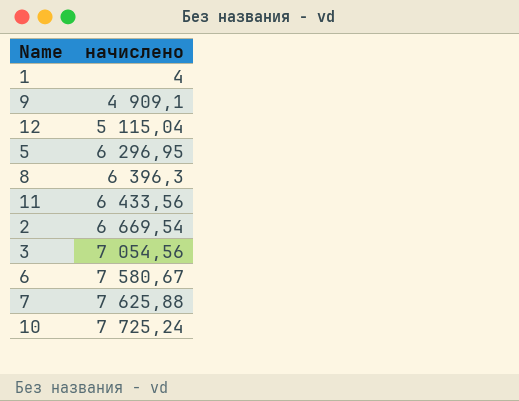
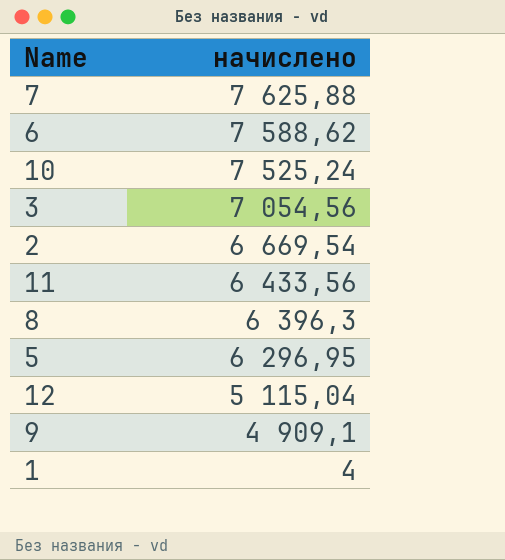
row order: начислено ascending -> начислено descending
6 | начислено: 7 580,67 -> 7 588,62
10 | начислено: 7 725,24 -> 7 525,24

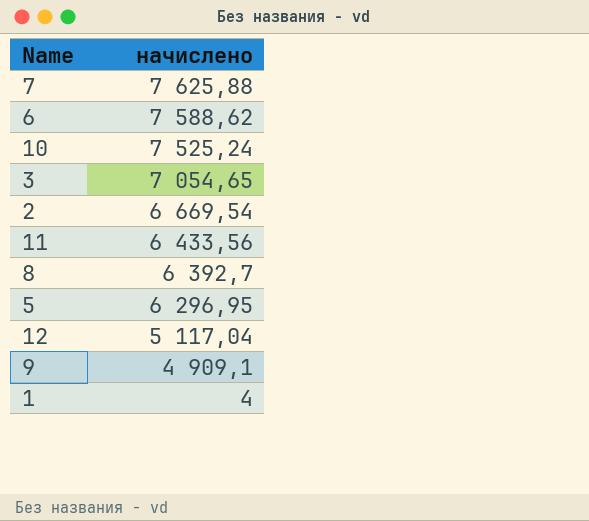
3 | начислено: 7 054,56 -> 7 054,65
8 | начислено: 6 396,3 -> 6 392,7
12 | начислено: 5 115,04 -> 5 117,04

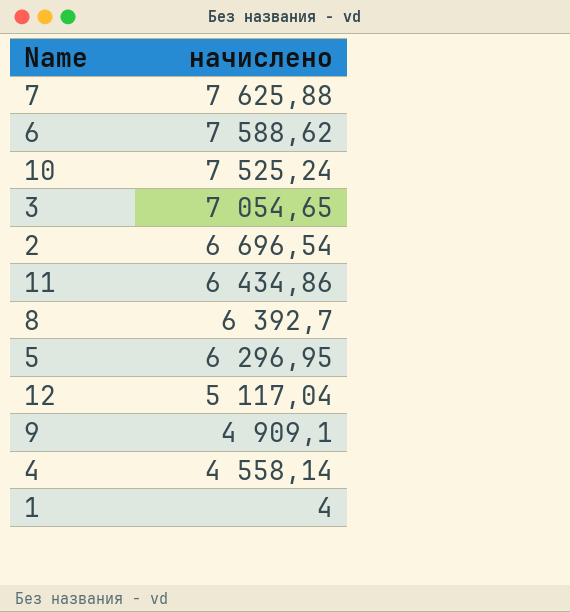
2 | начислено: 6 669,54 -> 6 696,54
11 | начислено: 6 433,56 -> 6 434,86
row 4: none -> 4 558,14

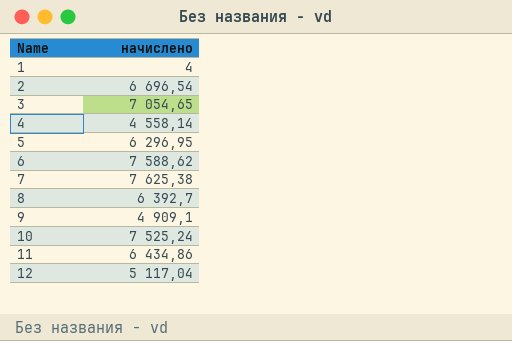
row order: начислено descending -> Name ascending
7 | начислено: 7 625,88 -> 7 625,38

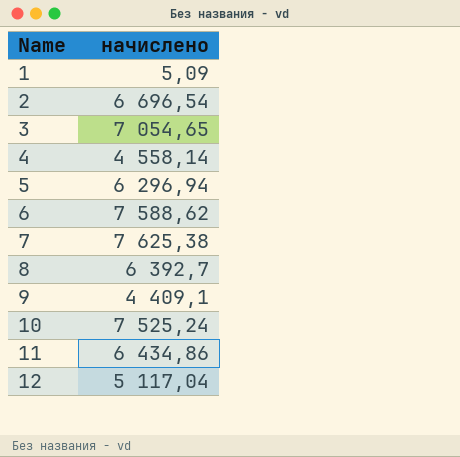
1 | начислено: 4 -> 5,09
5 | начислено: 6 296,95 -> 6 296,94
9 | начислено: 4 909,1 -> 4 409,1

